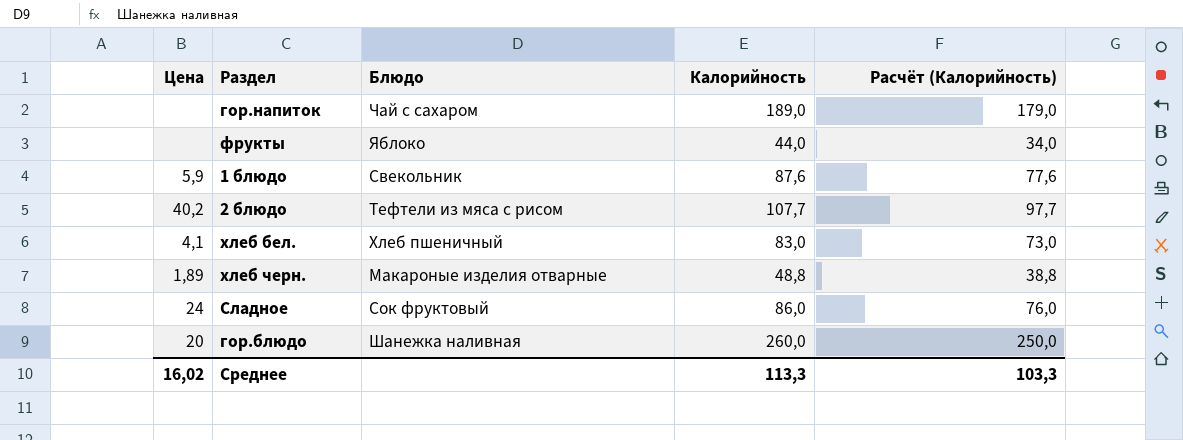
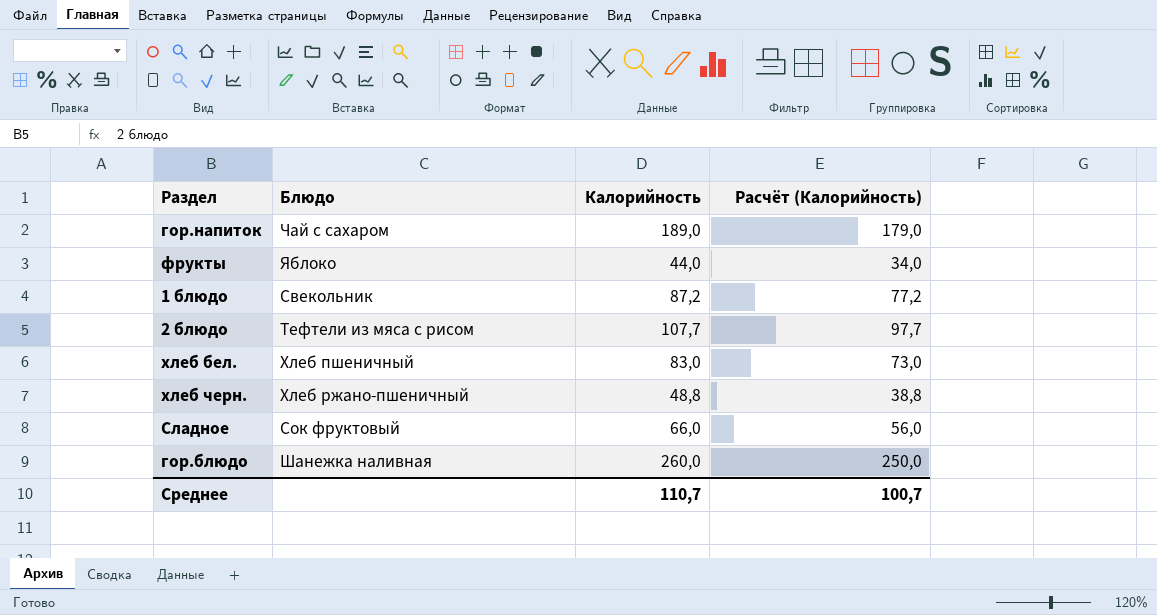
column Цена | position: 1 -> none
1 блюдо | Калорийность: 87,6 -> 87,2
1 блюдо | Расчёт (Калорийность): 77,6 -> 77,2
хлеб черн. | Блюдо: Макароные изделия отварные -> Хлеб ржано-пшеничный
Сладное | Калорийность: 86,0 -> 66,0
Сладное | Расчёт (Калорийность): 76,0 -> 56,0
Среднее | Калорийность: 113,3 -> 110,7
Среднее | Расчёт (Калорийность): 103,3 -> 100,7

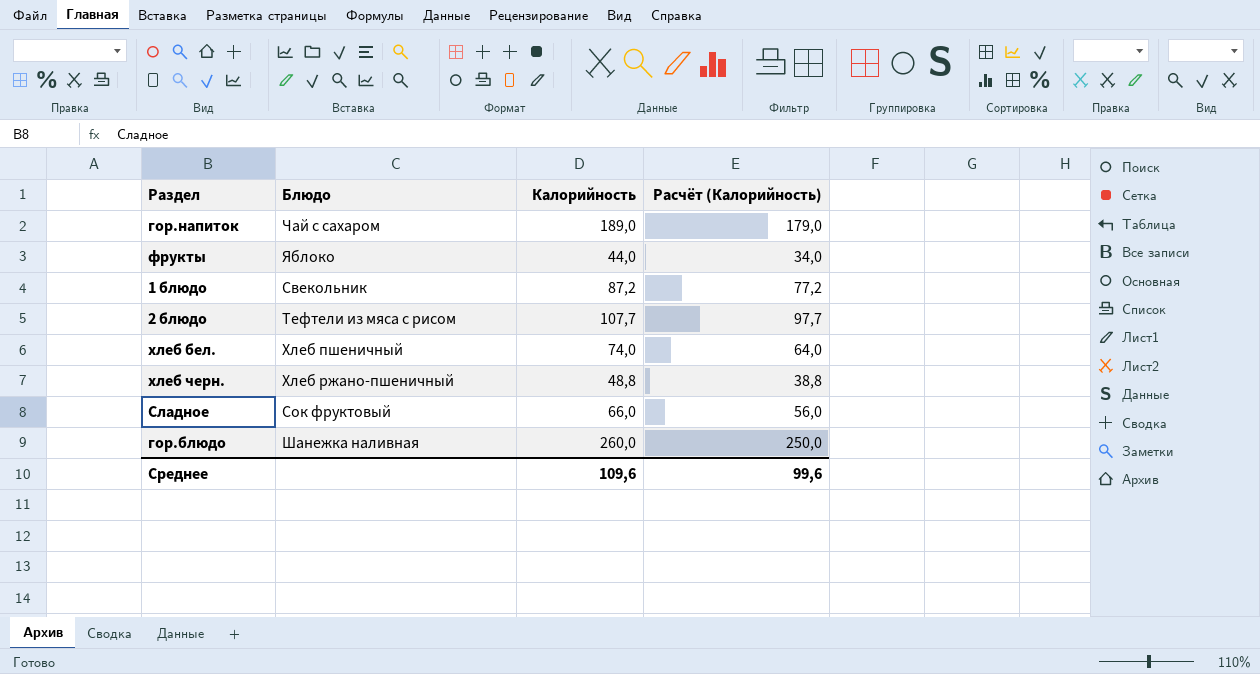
хлеб бел. | Калорийность: 83,0 -> 74,0
хлеб бел. | Расчёт (Калорийность): 73,0 -> 64,0
Среднее | Калорийность: 110,7 -> 109,6
Среднее | Расчёт (Калорийность): 100,7 -> 99,6

